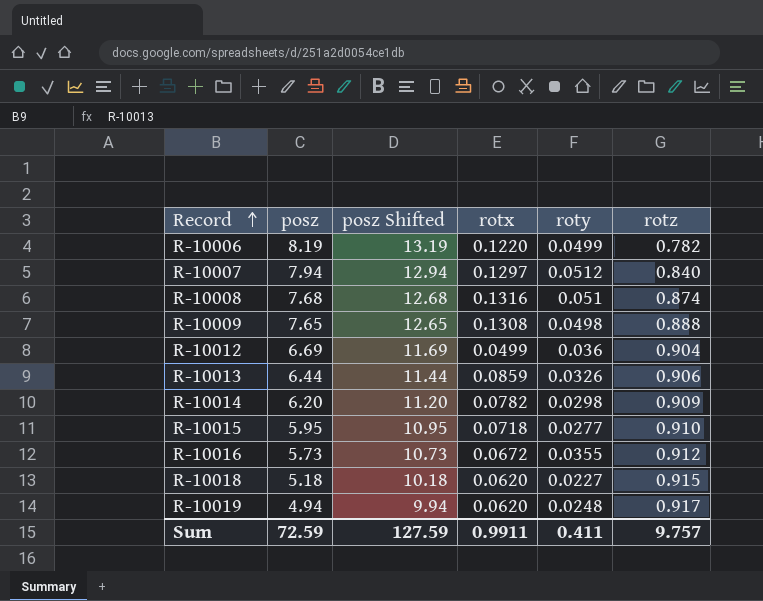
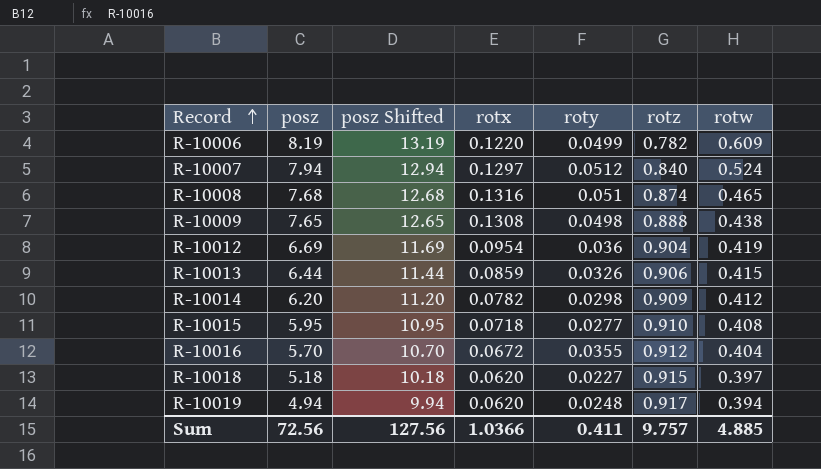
column rotw | position: none -> 7
R-10012 | rotx: 0.0499 -> 0.0954
R-10016 | posz: 5.73 -> 5.70
R-10016 | posz Shifted: 10.73 -> 10.70
Sum | posz: 72.59 -> 72.56
Sum | posz Shifted: 127.59 -> 127.56
Sum | rotx: 0.9911 -> 1.0366

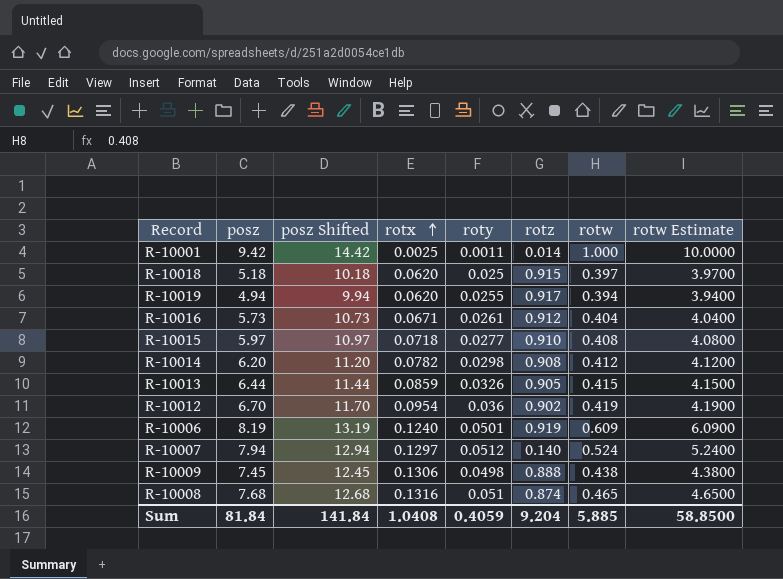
row order: Record ascending -> rotx ascending
column rotw Estimate | formula: none -> [rotw] * 10
row R-10001: none -> 9.42 | 14.42 | 0.0025 | 0.0011 | 0.014 | 1.000 | 10.0000
R-10018 | roty: 0.0227 -> 0.025
R-10019 | roty: 0.0248 -> 0.0255
R-10016 | posz: 5.70 -> 5.73
R-10016 | posz Shifted: 10.70 -> 10.73
R-10016 | rotx: 0.0672 -> 0.0671
R-10016 | roty: 0.0355 -> 0.0261
R-10015 | posz: 5.95 -> 5.97
R-10015 | posz Shifted: 10.95 -> 10.97
R-10014 | rotz: 0.909 -> 0.908
R-10013 | rotz: 0.906 -> 0.905
R-10012 | posz: 6.69 -> 6.70
R-10012 | posz Shifted: 11.69 -> 11.70
R-10012 | rotz: 0.904 -> 0.902
R-10006 | rotx: 0.1220 -> 0.1240
R-10006 | roty: 0.0499 -> 0.0501
R-10006 | rotz: 0.782 -> 0.919
R-10007 | rotz: 0.840 -> 0.140
R-10009 | posz: 7.65 -> 7.45
R-10009 | posz Shifted: 12.65 -> 12.45
R-10009 | rotx: 0.1308 -> 0.1306
Sum | posz: 72.56 -> 81.84
Sum | posz Shifted: 127.56 -> 141.84
Sum | rotx: 1.0366 -> 1.0408
Sum | roty: 0.411 -> 0.4059
Sum | rotz: 9.757 -> 9.204
Sum | rotw: 4.885 -> 5.885

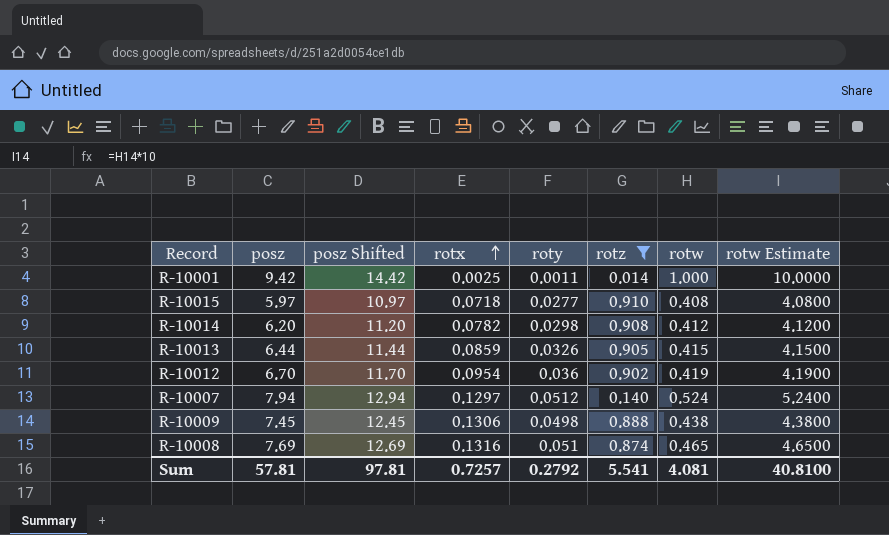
filter: none -> rotz <= 0.910
R-10008 | posz: 7.68 -> 7.69
R-10008 | posz Shifted: 12.68 -> 12.69
Sum | posz: 81.84 -> 57.81
Sum | posz Shifted: 141.84 -> 97.81
Sum | rotx: 1.0408 -> 0.7257
Sum | roty: 0.4059 -> 0.2792
Sum | rotz: 9.204 -> 5.541
Sum | rotw: 5.885 -> 4.081
Sum | rotw Estimate: 58.8500 -> 40.8100

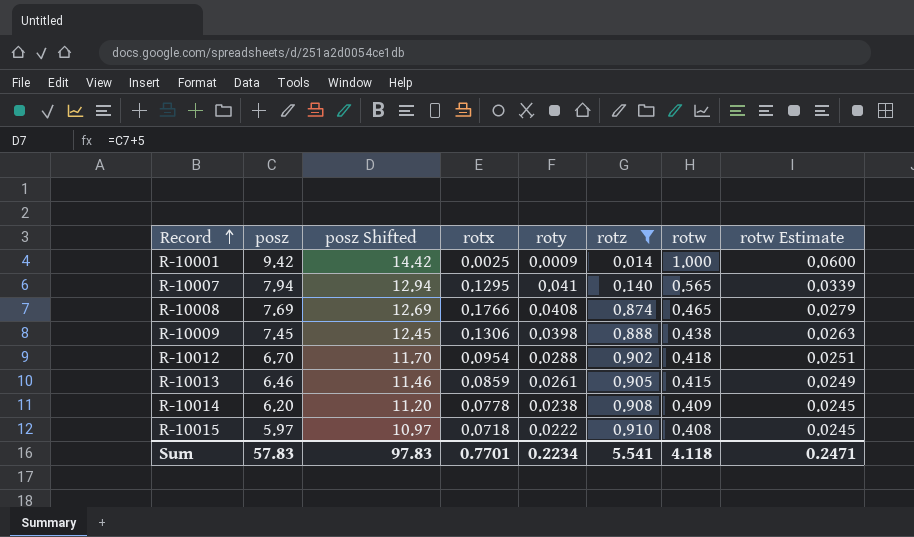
row order: rotx ascending -> Record ascending
column rotw Estimate | formula: [rotw] * 10 -> [rotw] * 0.06
R-10001 | roty: 0.0011 -> 0.0009
R-10007 | rotx: 0.1297 -> 0.1295
R-10007 | roty: 0.0512 -> 0.041
R-10007 | rotw: 0.524 -> 0.565
R-10008 | rotx: 0.1316 -> 0.1766
R-10008 | roty: 0.051 -> 0.0408
R-10009 | roty: 0.0498 -> 0.0398
R-10012 | roty: 0.036 -> 0.0288
R-10012 | rotw: 0.419 -> 0.418
R-10013 | posz: 6.44 -> 6.46
R-10013 | posz Shifted: 11.44 -> 11.46
R-10013 | roty: 0.0326 -> 0.0261
R-10014 | rotx: 0.0782 -> 0.0778
R-10014 | roty: 0.0298 -> 0.0238
R-10014 | rotw: 0.412 -> 0.409
R-10015 | roty: 0.0277 -> 0.0222
Sum | posz: 57.81 -> 57.83
Sum | posz Shifted: 97.81 -> 97.83
Sum | rotx: 0.7257 -> 0.7701
Sum | roty: 0.2792 -> 0.2234
Sum | rotw: 4.081 -> 4.118
Sum | rotw Estimate: 40.8100 -> 0.2471

